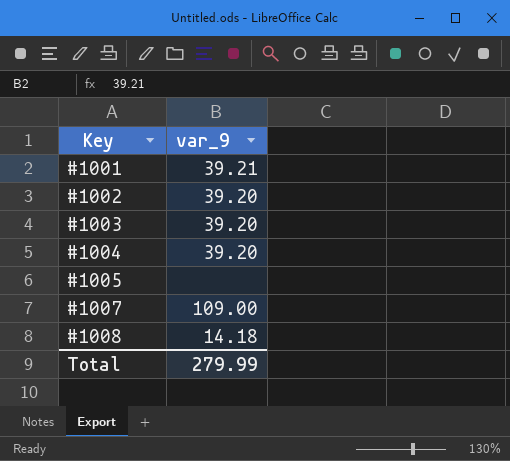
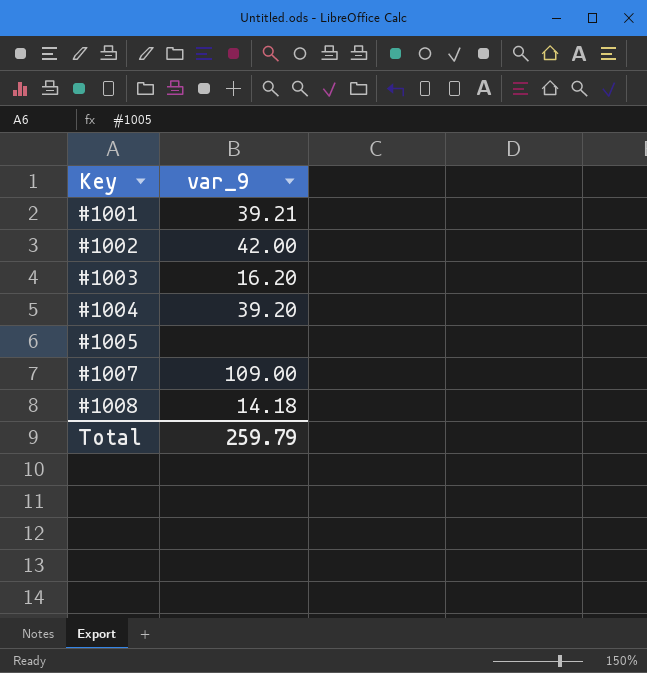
#1002 | var_9: 39.20 -> 42.00
#1003 | var_9: 39.20 -> 16.20
Total | var_9: 279.99 -> 259.79

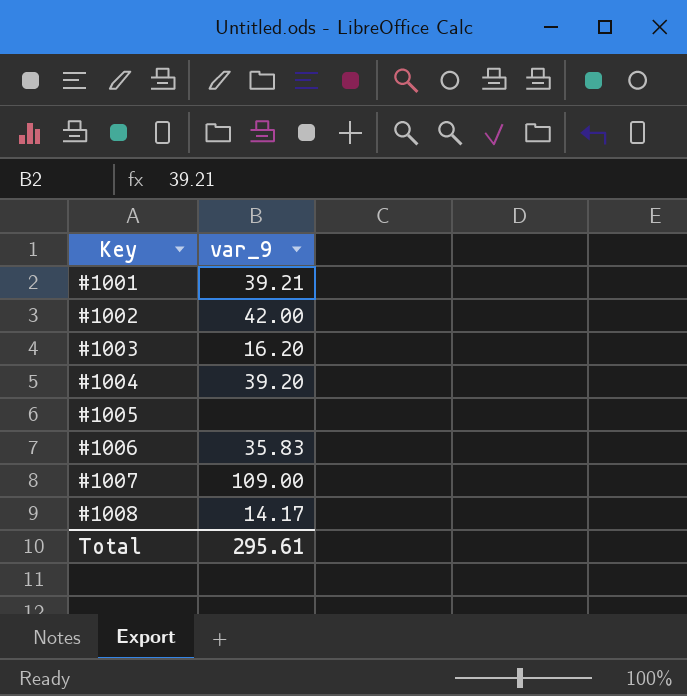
row #1006: none -> 35.83
#1008 | var_9: 14.18 -> 14.17
Total | var_9: 259.79 -> 295.61

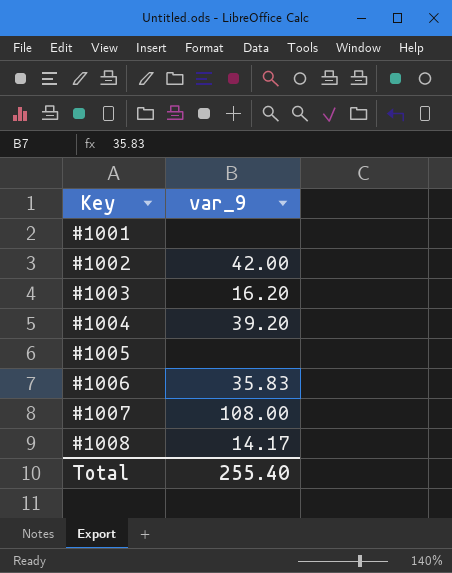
#1001 | var_9: 39.21 -> none
#1007 | var_9: 109.00 -> 108.00
Total | var_9: 295.61 -> 255.40

